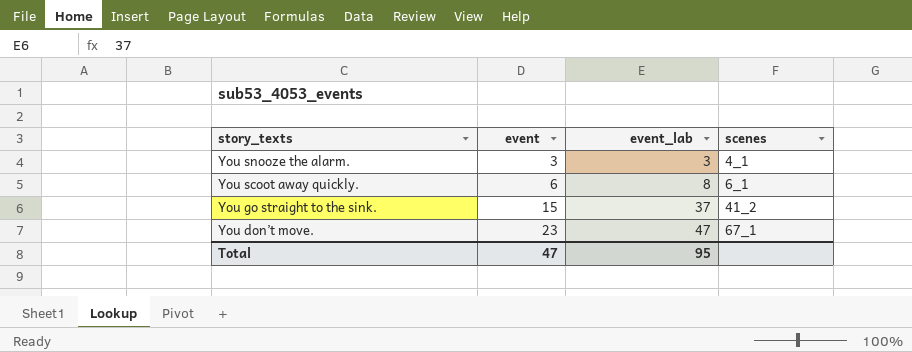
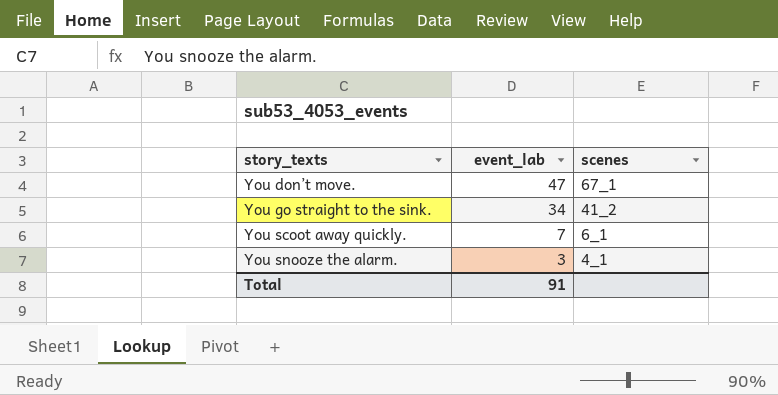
row order: story_texts descending -> story_texts ascending
column event | position: 2 -> none
You go straight to the sink. | event_lab: 37 -> 34
You scoot away quickly. | event_lab: 8 -> 7
Total | event_lab: 95 -> 91

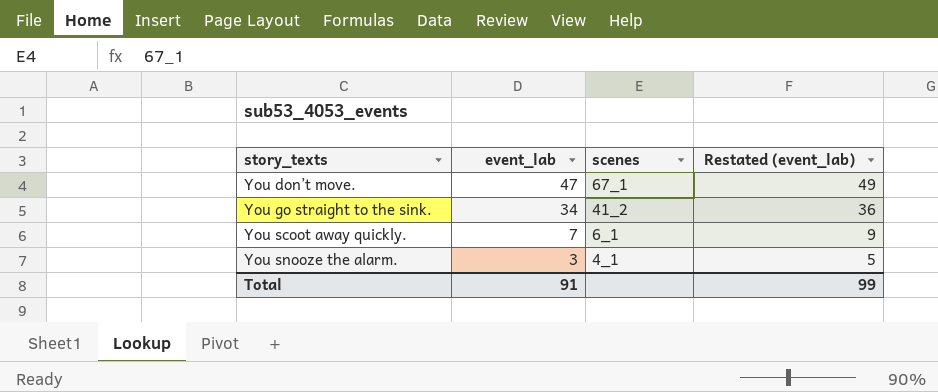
column Restated (event_lab) | formula: none -> [event_lab] + 2

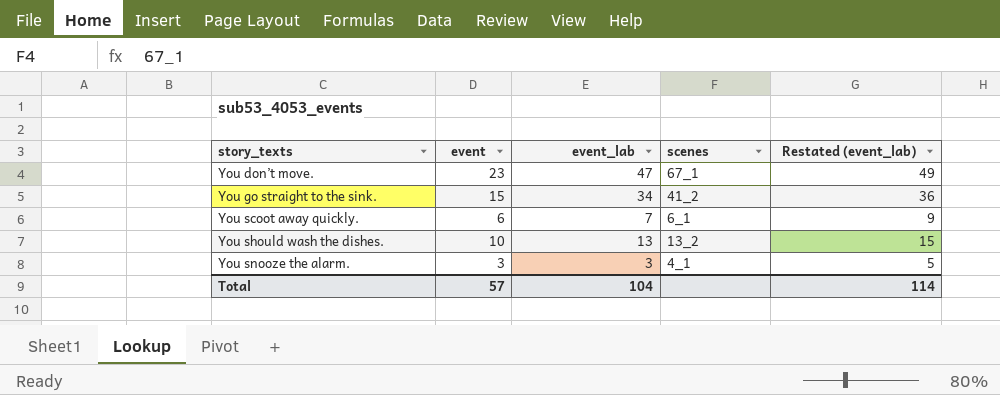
column event | position: none -> 2
row You should wash the dishes.: none -> 10 | 13 | 13_2 | 15
Total | event_lab: 91 -> 104
Total | Restated (event_lab): 99 -> 114

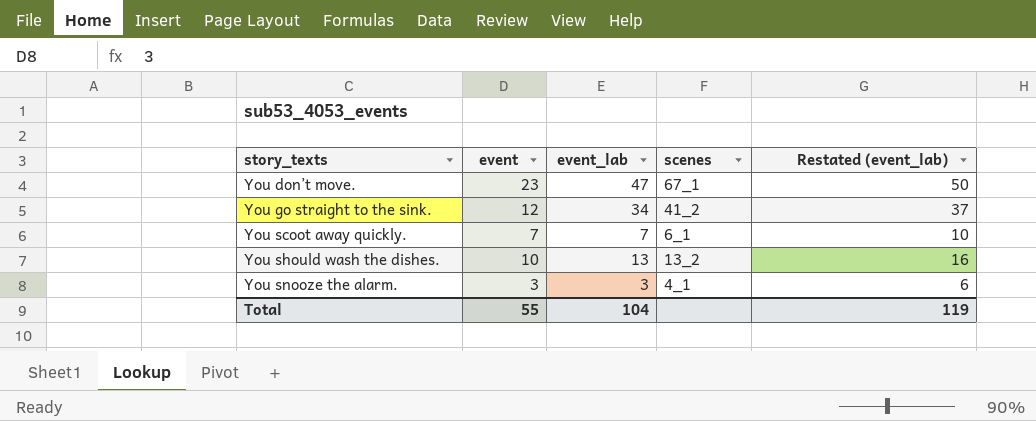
column Restated (event_lab) | formula: [event_lab] + 2 -> [event_lab] + 3
You go straight to the sink. | event: 15 -> 12
You scoot away quickly. | event: 6 -> 7
Total | event: 57 -> 55
Total | Restated (event_lab): 114 -> 119

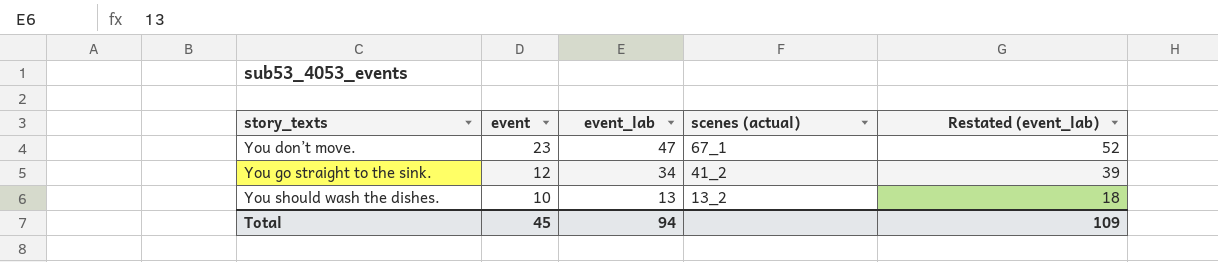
column name: scenes -> scenes (actual)
column Restated (event_lab) | formula: [event_lab] + 3 -> [event_lab] + 5
row You scoot away quickly.: 7 | 7 | 6_1 | 10 -> none
row You snooze the alarm.: 3 | 3 | 4_1 | 6 -> none
Total | event: 55 -> 45
Total | event_lab: 104 -> 94
Total | Restated (event_lab): 119 -> 109

